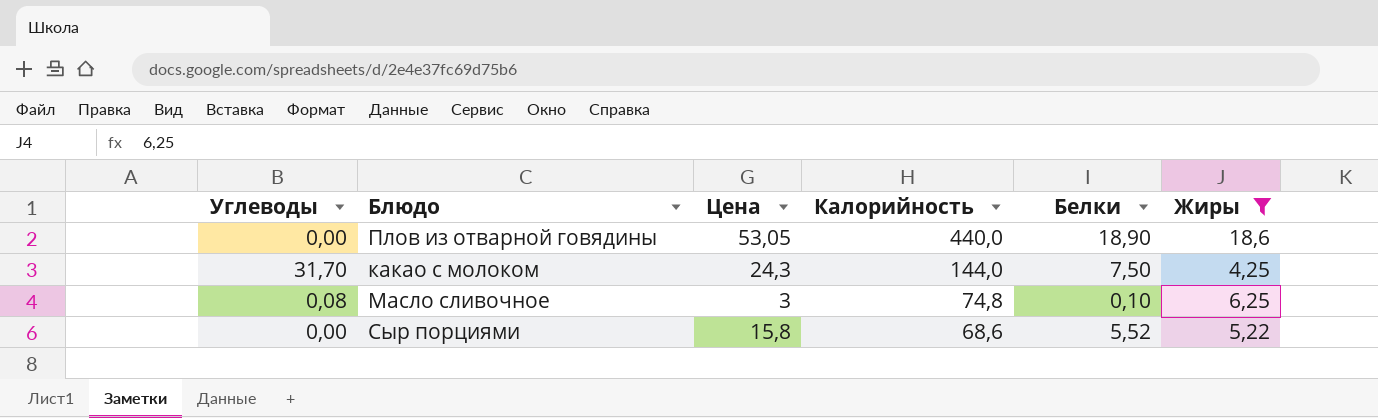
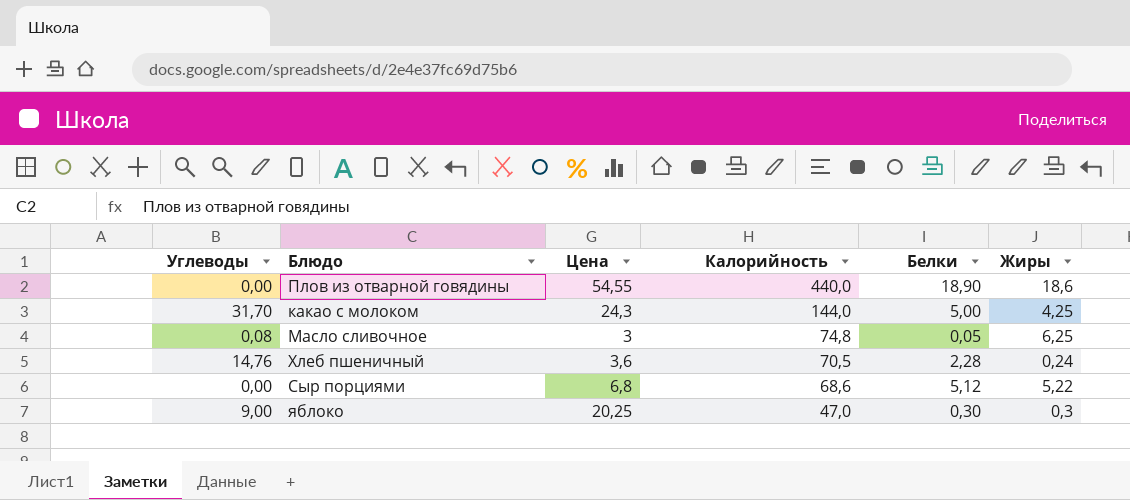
filter: Жиры >= 4,25 -> none
Плов из отварной говядины | Цена: 53,05 -> 54,55
какао с молоком | Белки: 7,50 -> 5,00
Масло сливочное | Белки: 0,10 -> 0,05
Сыр порциями | Цена: 15,8 -> 6,8
Сыр порциями | Белки: 5,52 -> 5,12

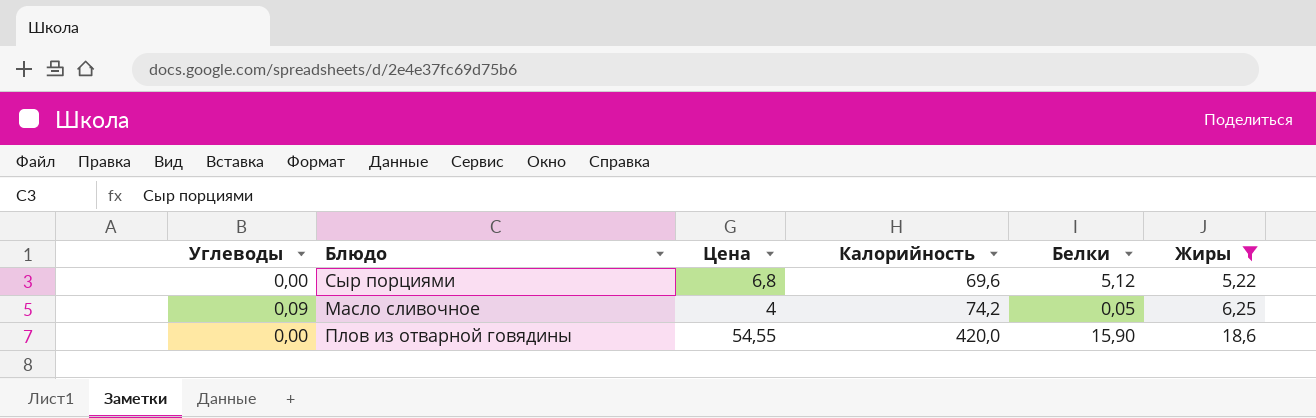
filter: none -> Жиры >= 5,22
row order: Калорийность descending -> Калорийность ascending
Сыр порциями | Калорийность: 68,6 -> 69,6
Масло сливочное | Углеводы: 0,08 -> 0,09
Масло сливочное | Цена: 3 -> 4
Масло сливочное | Калорийность: 74,8 -> 74,2
Плов из отварной говядины | Калорийность: 440,0 -> 420,0
Плов из отварной говядины | Белки: 18,90 -> 15,90

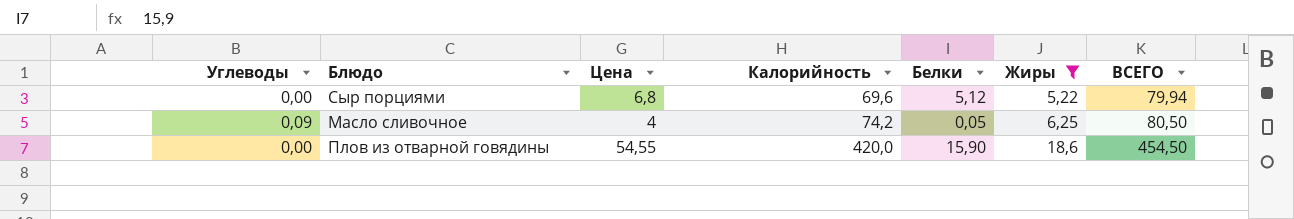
column ВСЕГО | formula: none -> [Калорийность] + [Белки] + [Жиры]

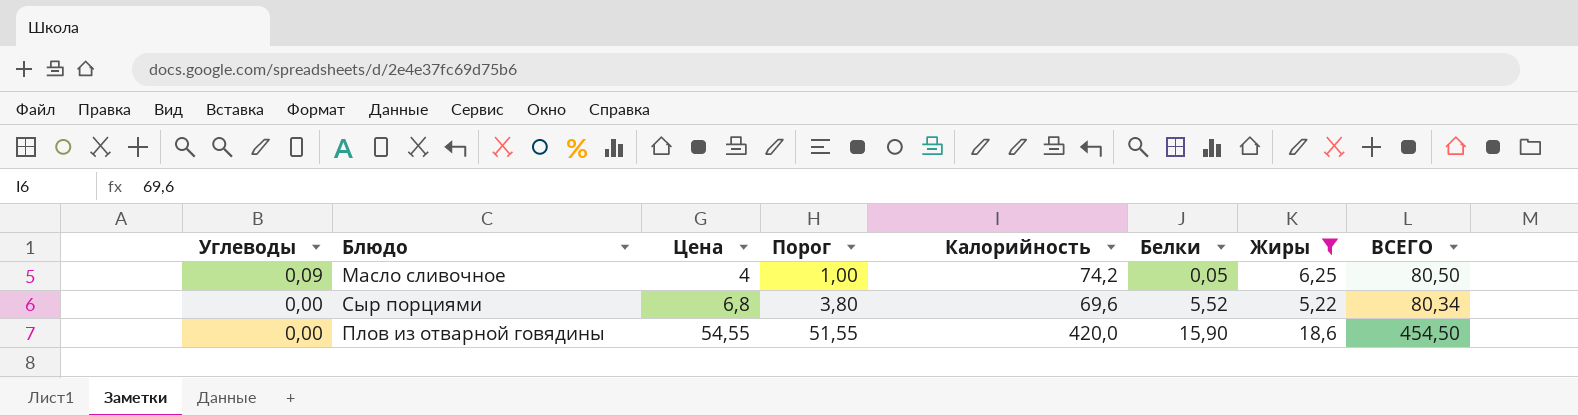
row order: Калорийность ascending -> Углеводы descending
column Порог | formula: none -> [Цена] - 3
Сыр порциями | Белки: 5,12 -> 5,52
Сыр порциями | ВСЕГО: 79,94 -> 80,34

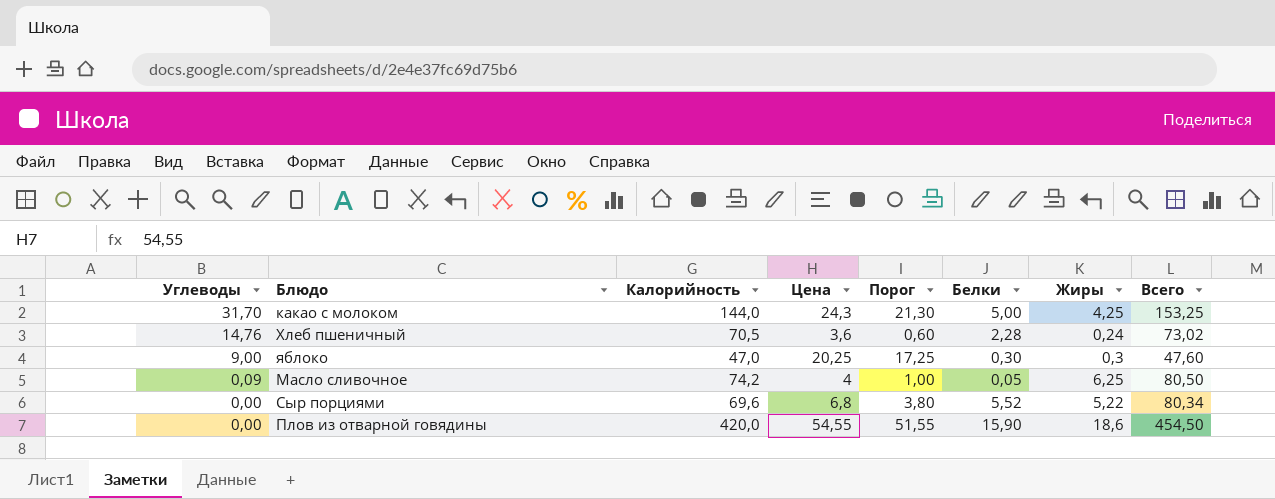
filter: Жиры >= 5,22 -> none
column Калорийность | position: 5 -> 3
column name: ВСЕГО -> Всего

